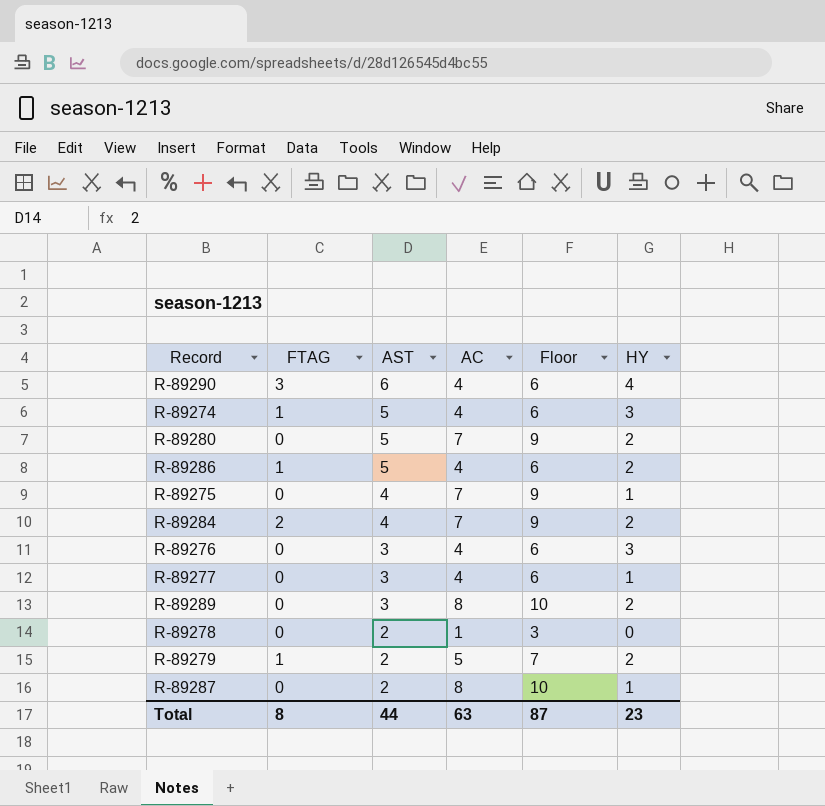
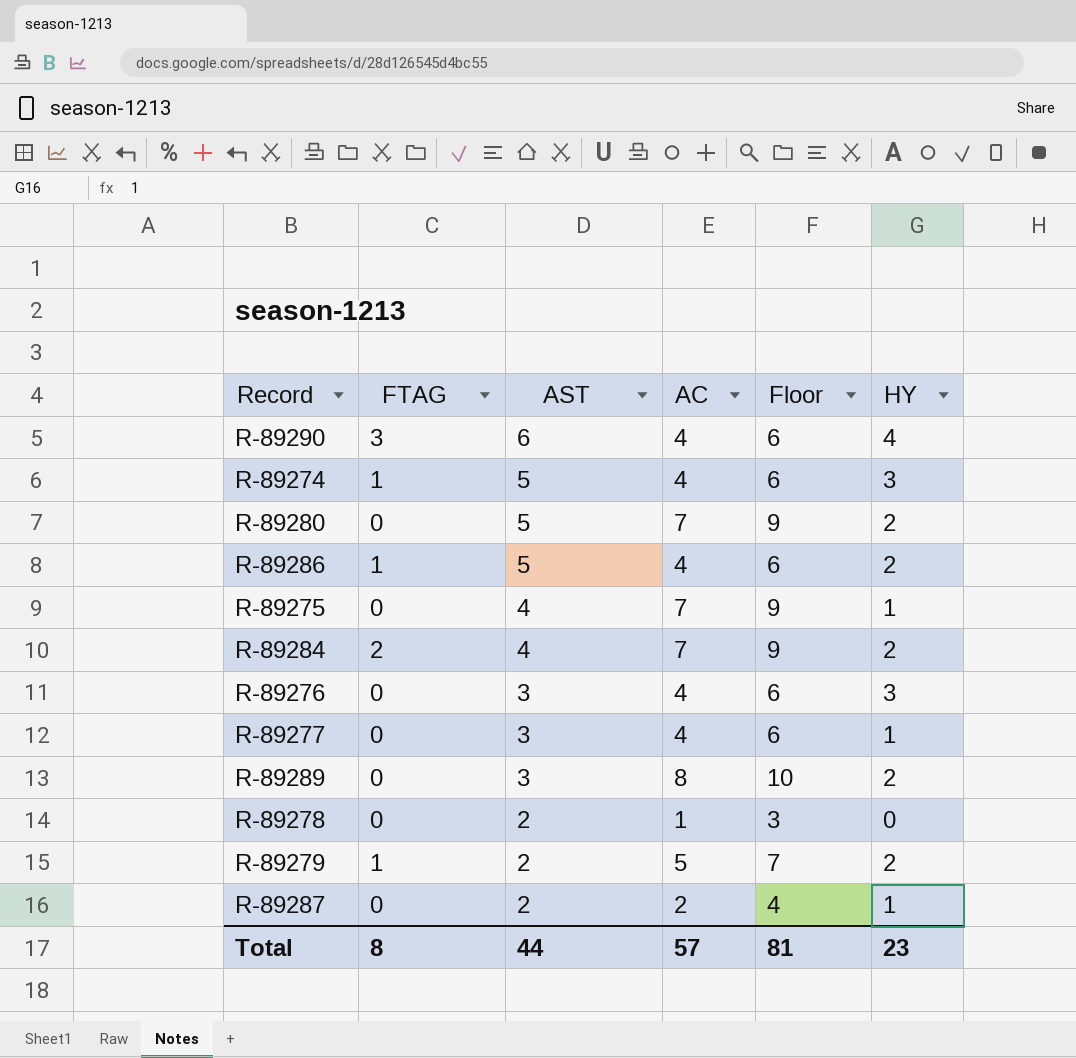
R-89287 | AC: 8 -> 2
R-89287 | Floor: 10 -> 4
Total | AC: 63 -> 57
Total | Floor: 87 -> 81

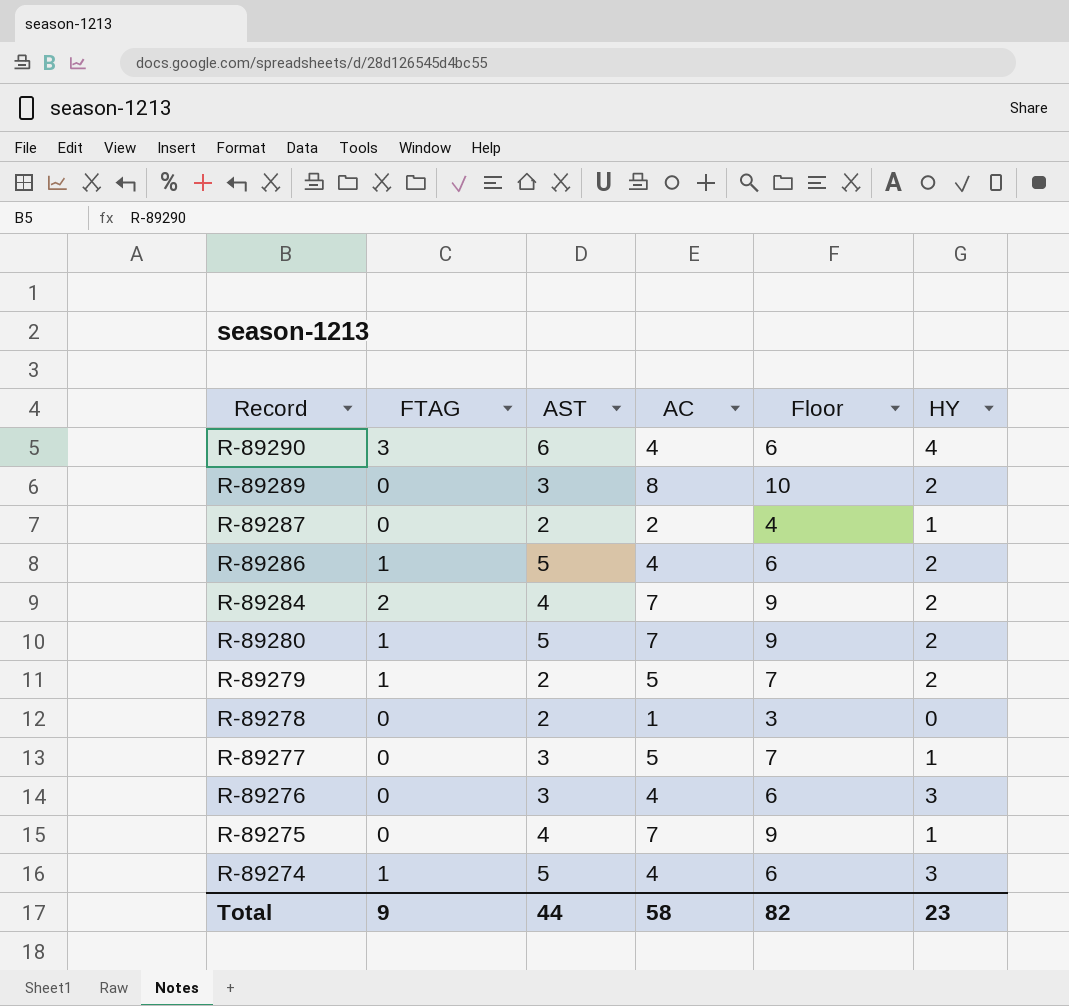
row order: AST descending -> Record descending
R-89280 | FTAG: 0 -> 1
R-89277 | AC: 4 -> 5
R-89277 | Floor: 6 -> 7
Total | FTAG: 8 -> 9
Total | AC: 57 -> 58
Total | Floor: 81 -> 82

